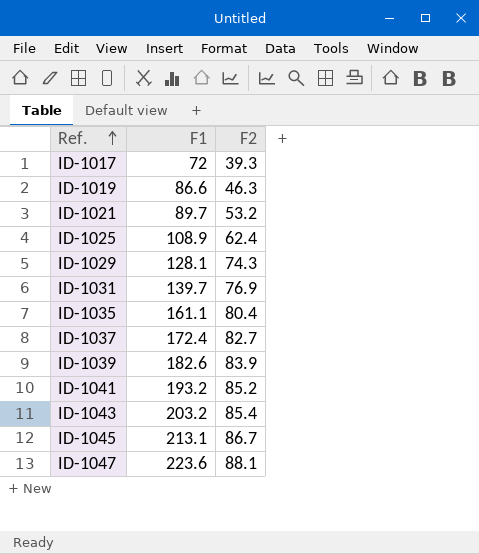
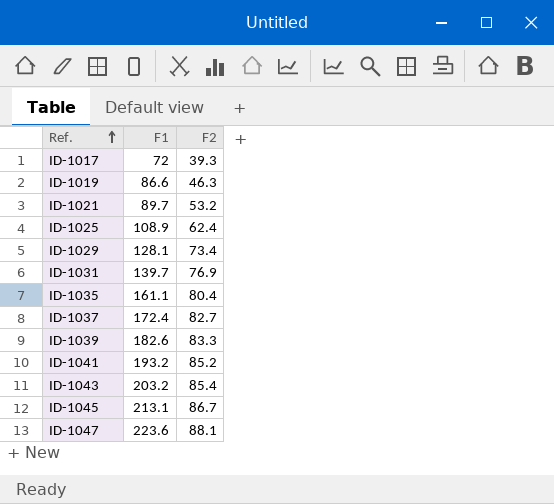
ID-1029 | F2: 74.3 -> 73.4
ID-1039 | F2: 83.9 -> 83.3

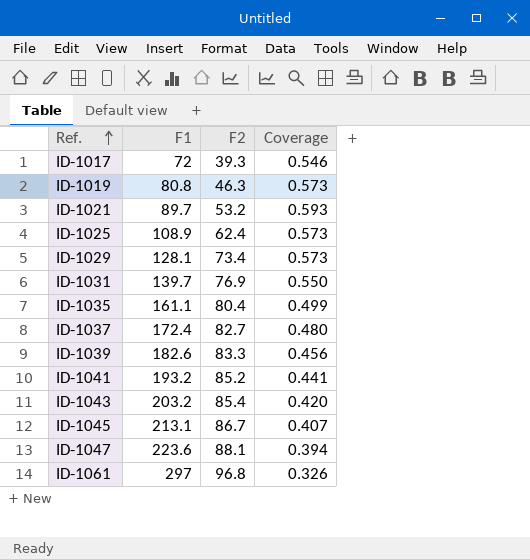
column Coverage | formula: none -> [F2] / [F1]
ID-1019 | F1: 86.6 -> 80.8
row ID-1061: none -> 297 | 96.8 | 0.326

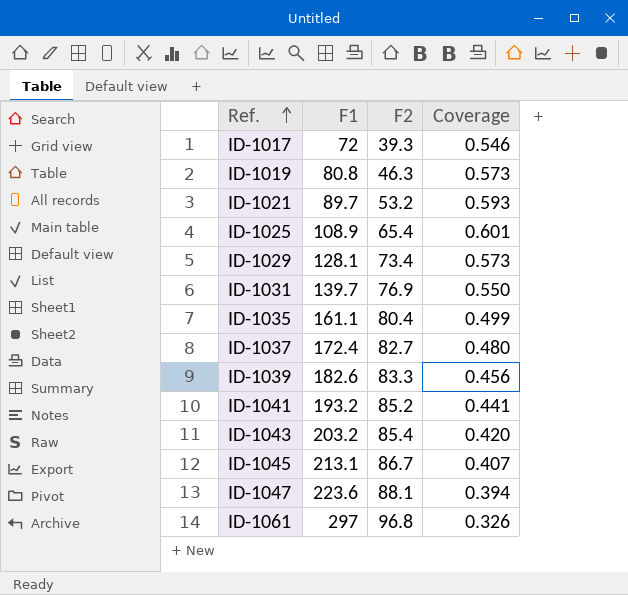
ID-1025 | F2: 62.4 -> 65.4
ID-1025 | Coverage: 0.573 -> 0.601

